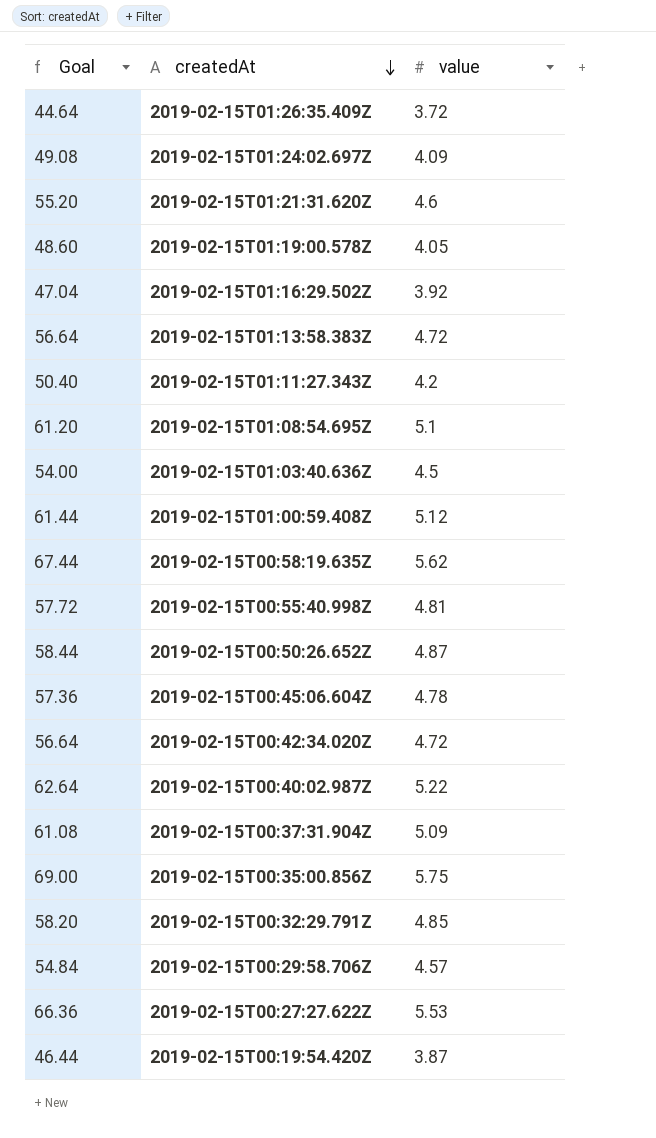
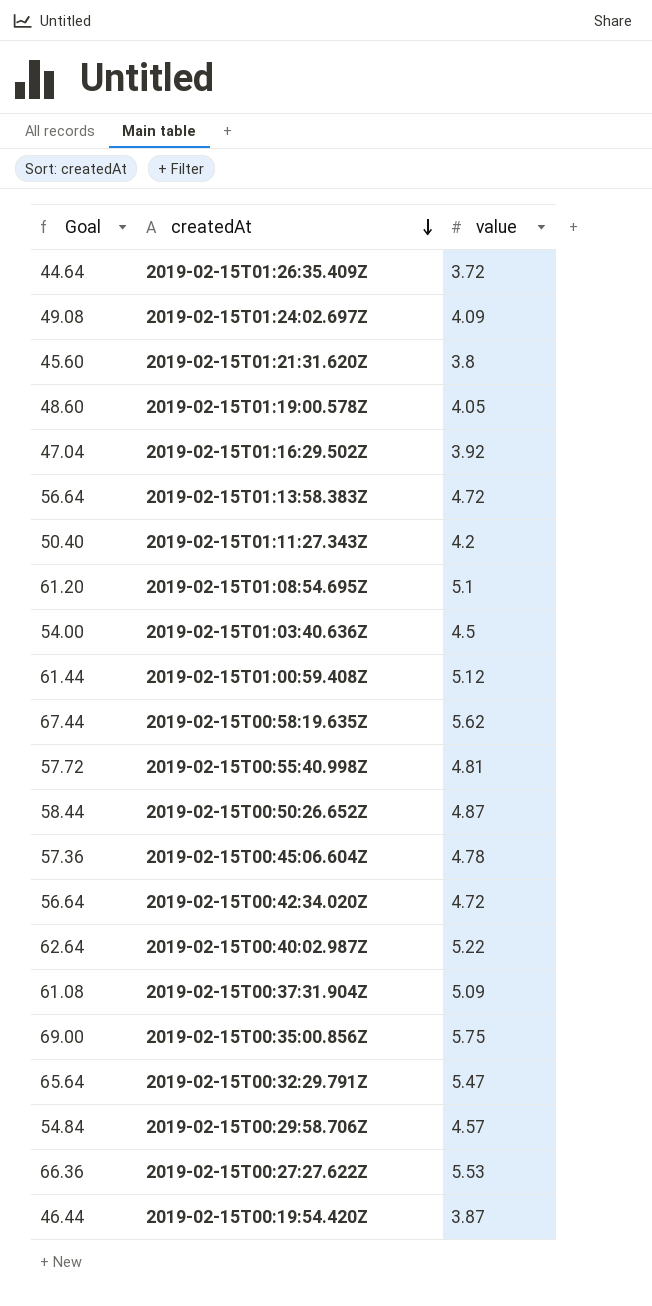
2019-02-15T01:21:31.620Z | Goal: 55.20 -> 45.60
2019-02-15T01:21:31.620Z | value: 4.6 -> 3.8
2019-02-15T00:32:29.791Z | Goal: 58.20 -> 65.64
2019-02-15T00:32:29.791Z | value: 4.85 -> 5.47

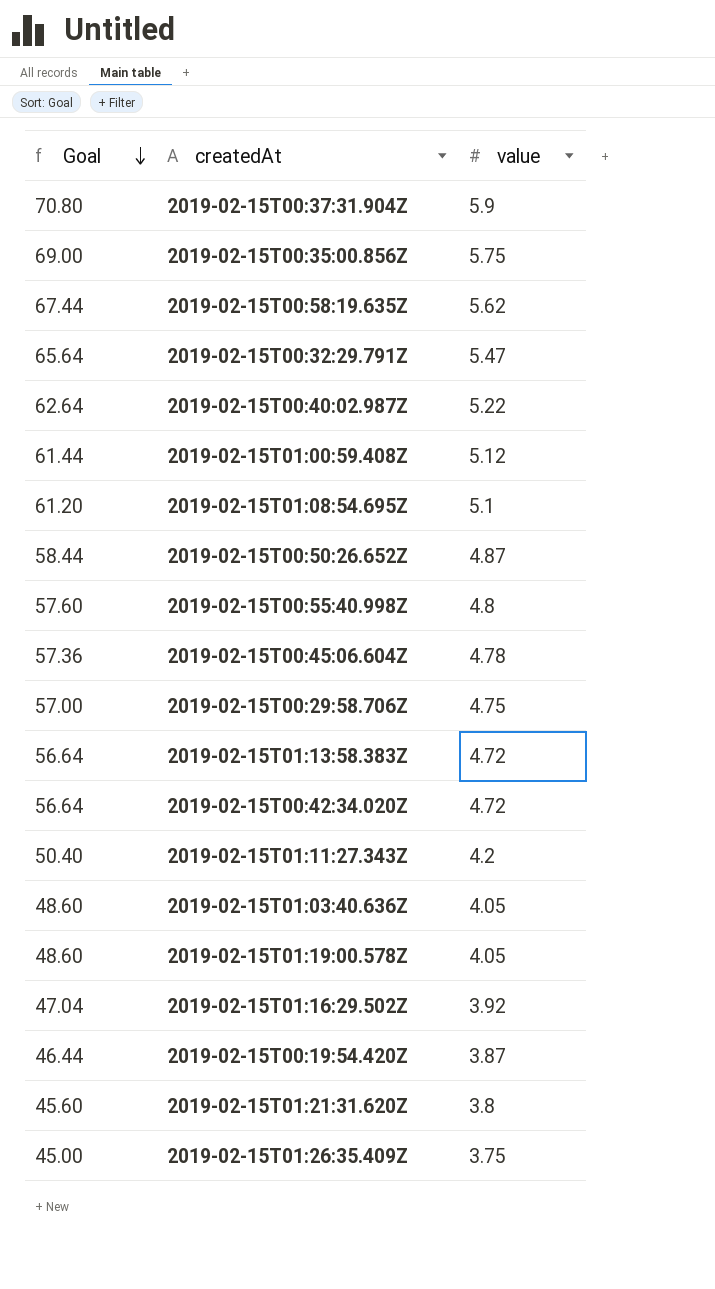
row order: createdAt descending -> Goal descending
row 2019-02-15T01:24:02.697Z: 49.08 | 4.09 -> none
row 2019-02-15T00:27:27.622Z: 66.36 | 5.53 -> none
2019-02-15T00:37:31.904Z | Goal: 61.08 -> 70.80
2019-02-15T00:37:31.904Z | value: 5.09 -> 5.9
2019-02-15T00:55:40.998Z | Goal: 57.72 -> 57.60
2019-02-15T00:55:40.998Z | value: 4.81 -> 4.8
2019-02-15T00:29:58.706Z | Goal: 54.84 -> 57.00
2019-02-15T00:29:58.706Z | value: 4.57 -> 4.75
2019-02-15T01:03:40.636Z | Goal: 54.00 -> 48.60
2019-02-15T01:03:40.636Z | value: 4.5 -> 4.05
2019-02-15T01:26:35.409Z | Goal: 44.64 -> 45.00
2019-02-15T01:26:35.409Z | value: 3.72 -> 3.75

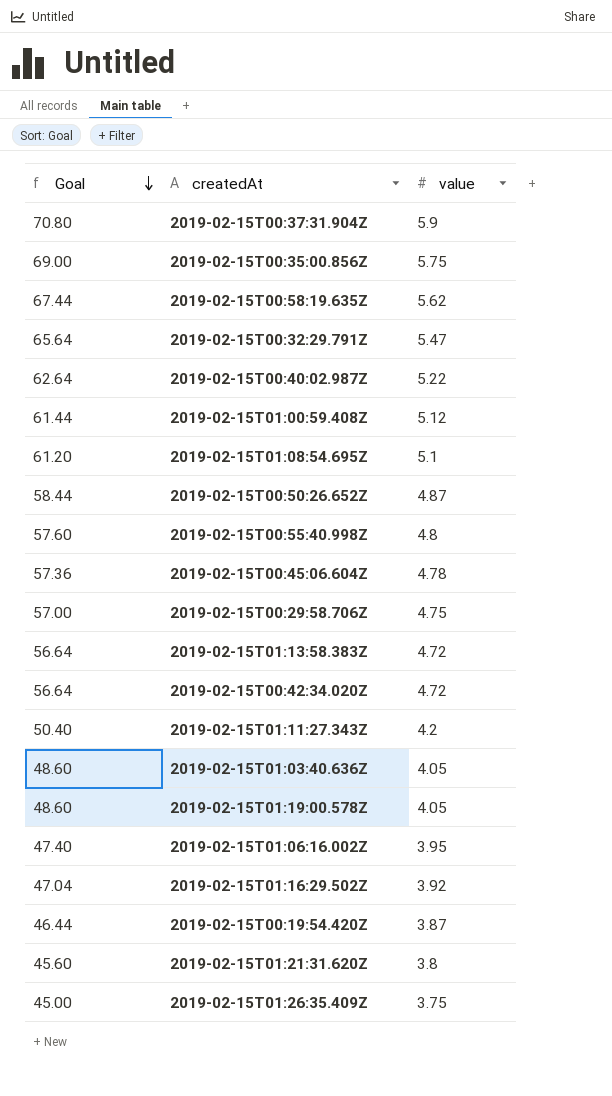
row 2019-02-15T01:06:16.002Z: none -> 47.40 | 3.95

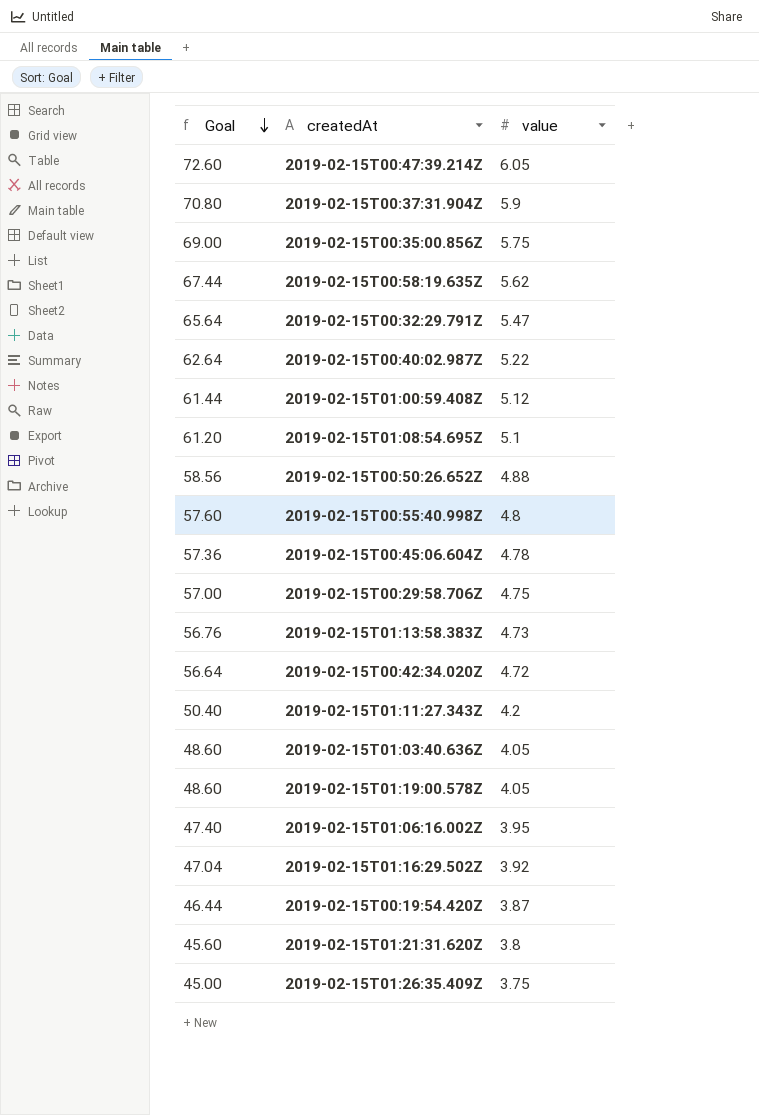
row 2019-02-15T00:47:39.214Z: none -> 72.60 | 6.05
2019-02-15T00:50:26.652Z | Goal: 58.44 -> 58.56
2019-02-15T00:50:26.652Z | value: 4.87 -> 4.88
2019-02-15T01:13:58.383Z | Goal: 56.64 -> 56.76
2019-02-15T01:13:58.383Z | value: 4.72 -> 4.73

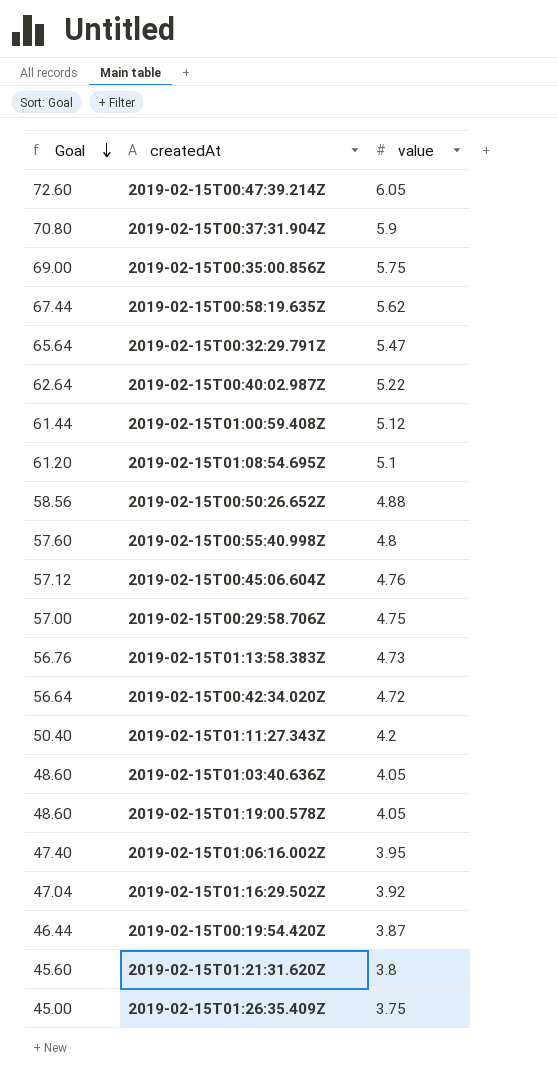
2019-02-15T00:45:06.604Z | Goal: 57.36 -> 57.12
2019-02-15T00:45:06.604Z | value: 4.78 -> 4.76

